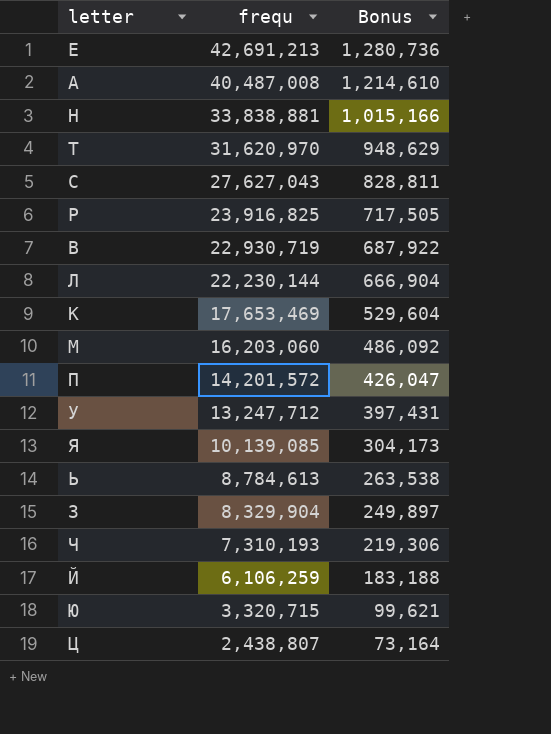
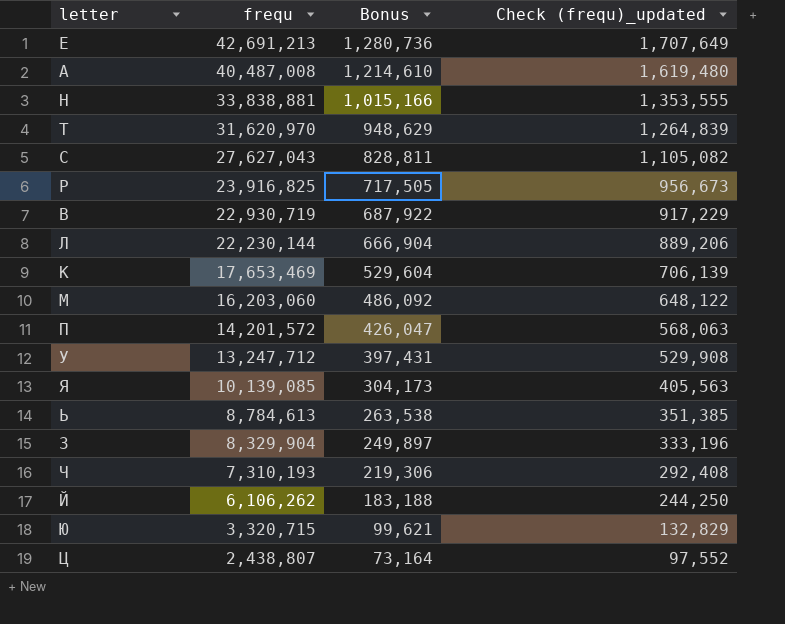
column Check (frequ)_updated | formula: none -> [frequ] * 0.04
Й | frequ: 6,106,259 -> 6,106,262

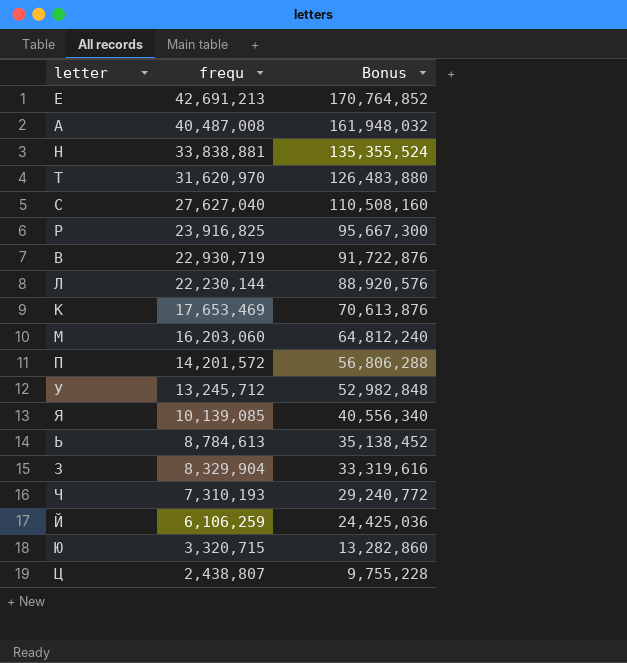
column Check (frequ)_updated | formula: [frequ] * 0.04 -> none
column Bonus | formula: [frequ] * 0.03 -> [frequ] * 4
С | frequ: 27,627,043 -> 27,627,040
У | frequ: 13,247,712 -> 13,245,712
Й | frequ: 6,106,262 -> 6,106,259

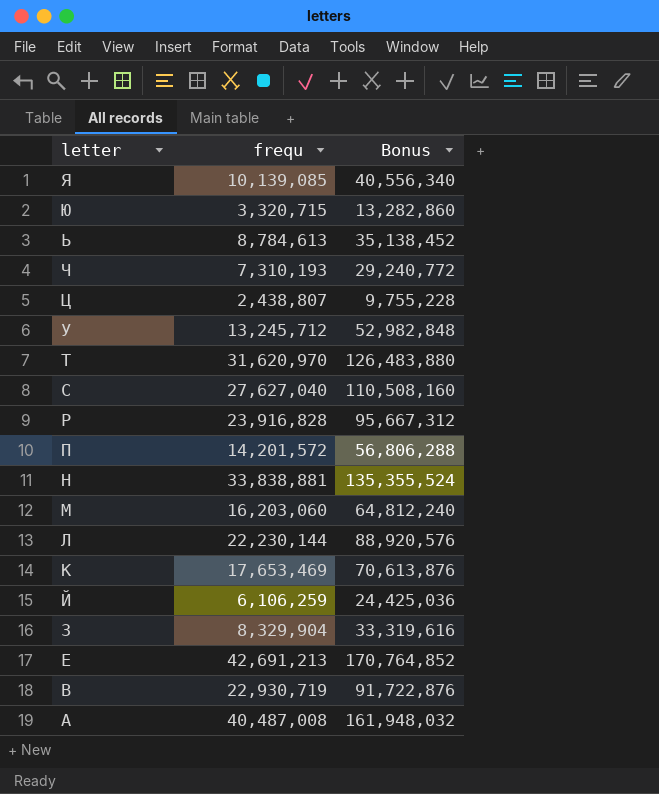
row order: frequ descending -> letter descending
Р | frequ: 23,916,825 -> 23,916,828
Р | Bonus: 95,667,300 -> 95,667,312

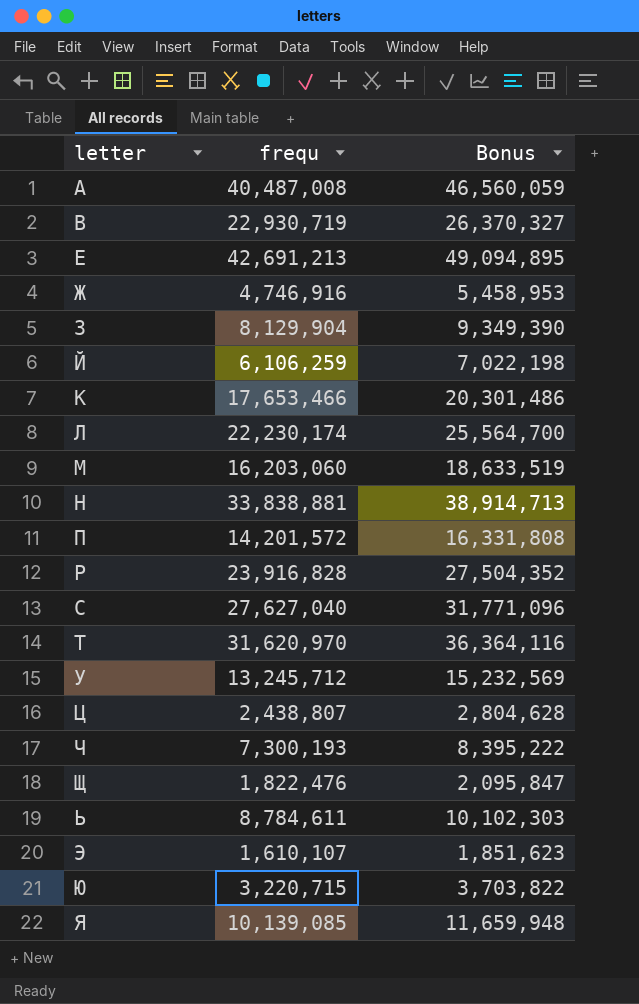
row order: letter descending -> letter ascending
column Bonus | formula: [frequ] * 4 -> [frequ] * 1.15
row Ж: none -> 4,746,916 | 5,458,953
З | frequ: 8,329,904 -> 8,129,904
К | frequ: 17,653,469 -> 17,653,466
Л | frequ: 22,230,144 -> 22,230,174
Ч | frequ: 7,310,193 -> 7,300,193
row Щ: none -> 1,822,476 | 2,095,847
Ь | frequ: 8,784,613 -> 8,784,611
row Э: none -> 1,610,107 | 1,851,623
Ю | frequ: 3,320,715 -> 3,220,715

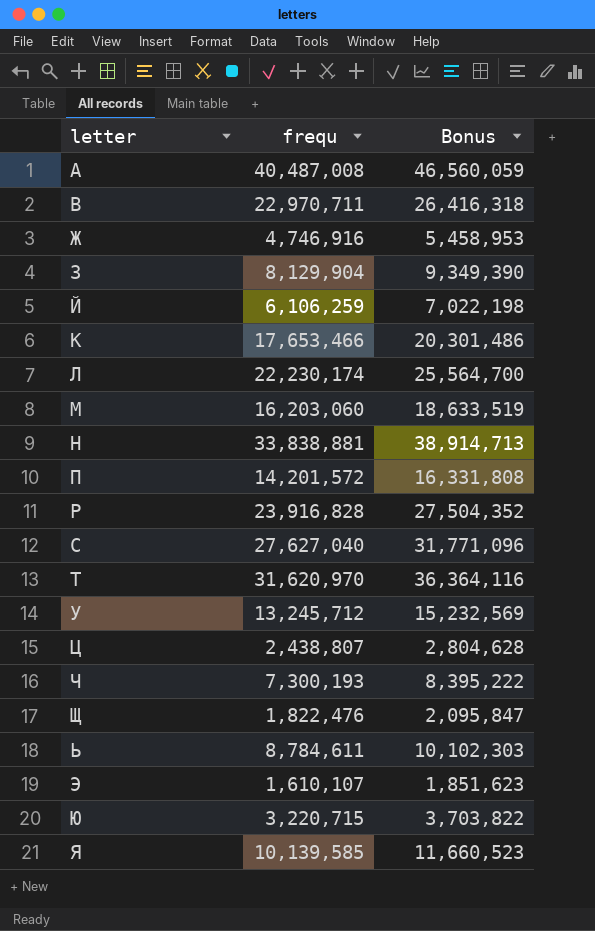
row Е: 42,691,213 | 49,094,895 -> none
В | frequ: 22,930,719 -> 22,970,711
В | Bonus: 26,370,327 -> 26,416,318
Я | frequ: 10,139,085 -> 10,139,585
Я | Bonus: 11,659,948 -> 11,660,523

